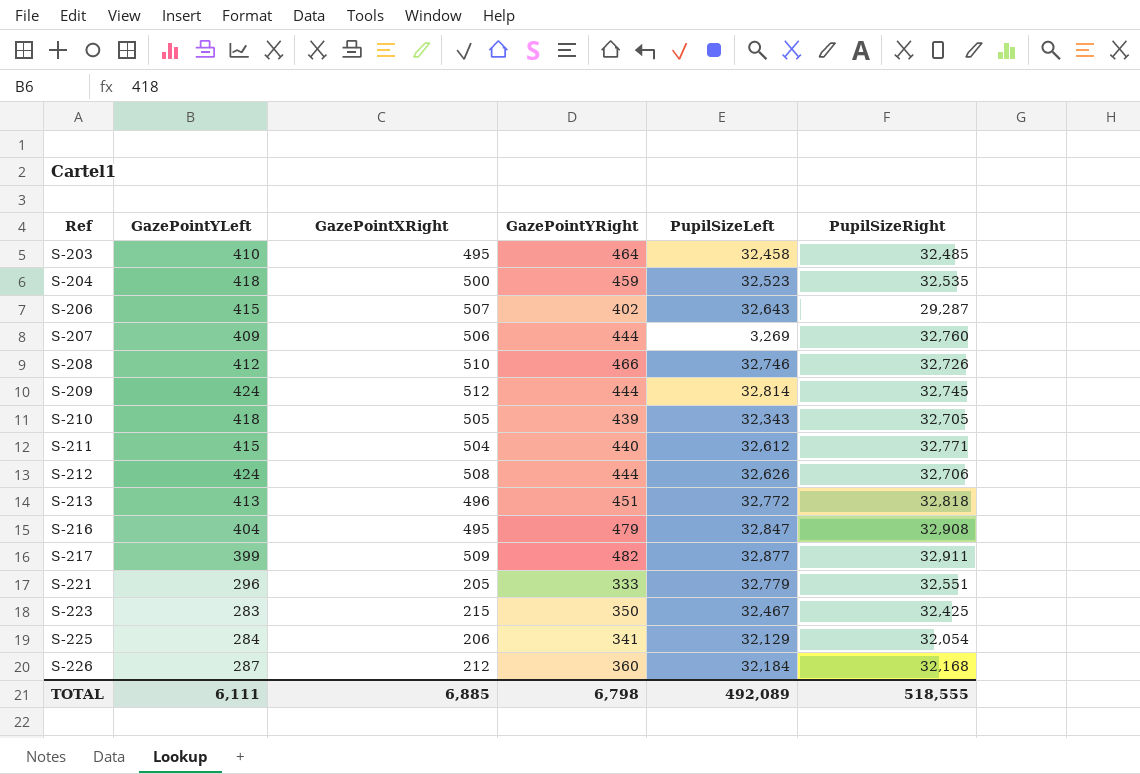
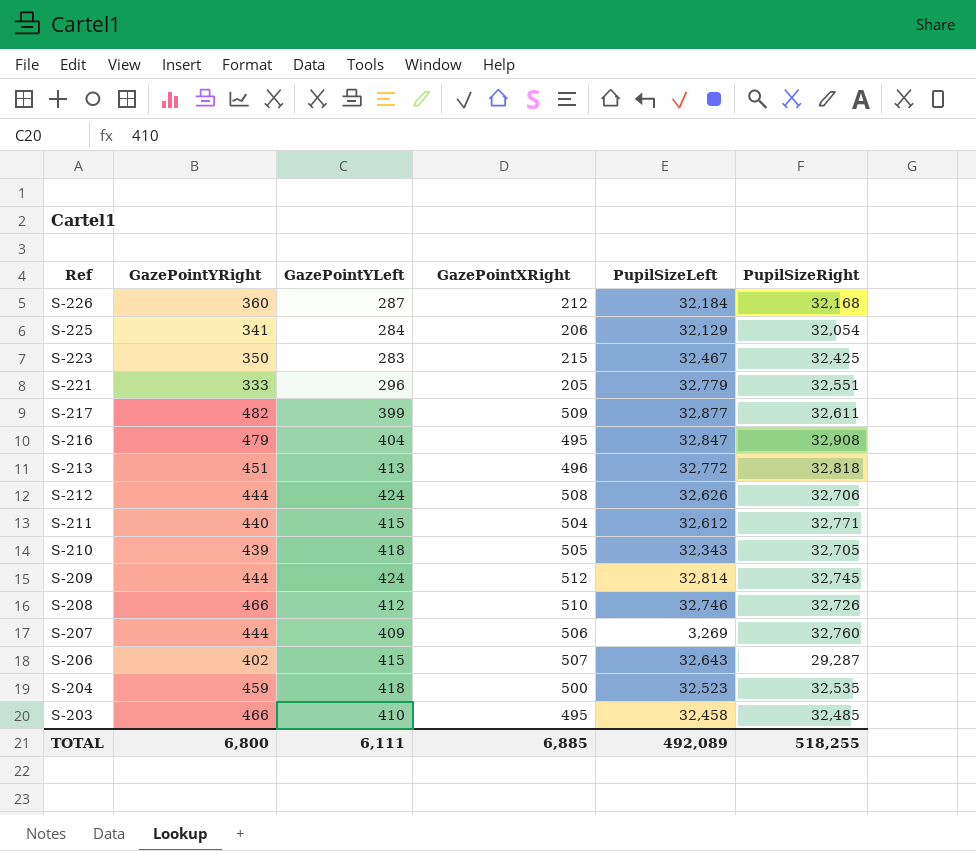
row order: Ref ascending -> Ref descending
column GazePointYRight | position: 4 -> 2
S-217 | PupilSizeRight: 32,911 -> 32,611
S-203 | GazePointYRight: 464 -> 466
TOTAL | GazePointYRight: 6,798 -> 6,800
TOTAL | PupilSizeRight: 518,555 -> 518,255

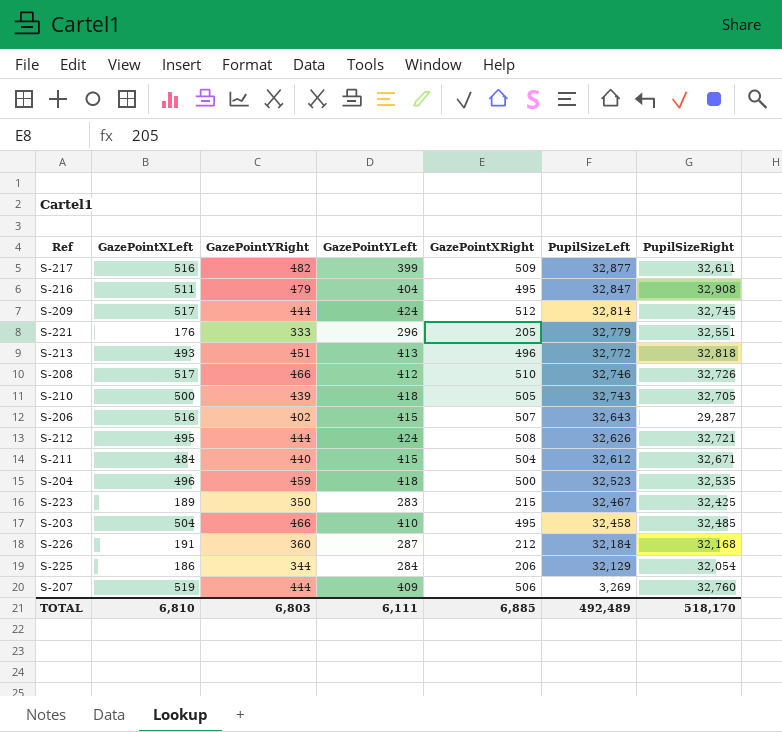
row order: Ref descending -> PupilSizeLeft descending
column GazePointXLeft | position: none -> 2
S-210 | PupilSizeLeft: 32,343 -> 32,743
S-212 | PupilSizeRight: 32,706 -> 32,721
S-211 | PupilSizeRight: 32,771 -> 32,671
S-225 | GazePointYRight: 341 -> 344
TOTAL | GazePointYRight: 6,800 -> 6,803
TOTAL | PupilSizeLeft: 492,089 -> 492,489
TOTAL | PupilSizeRight: 518,255 -> 518,170

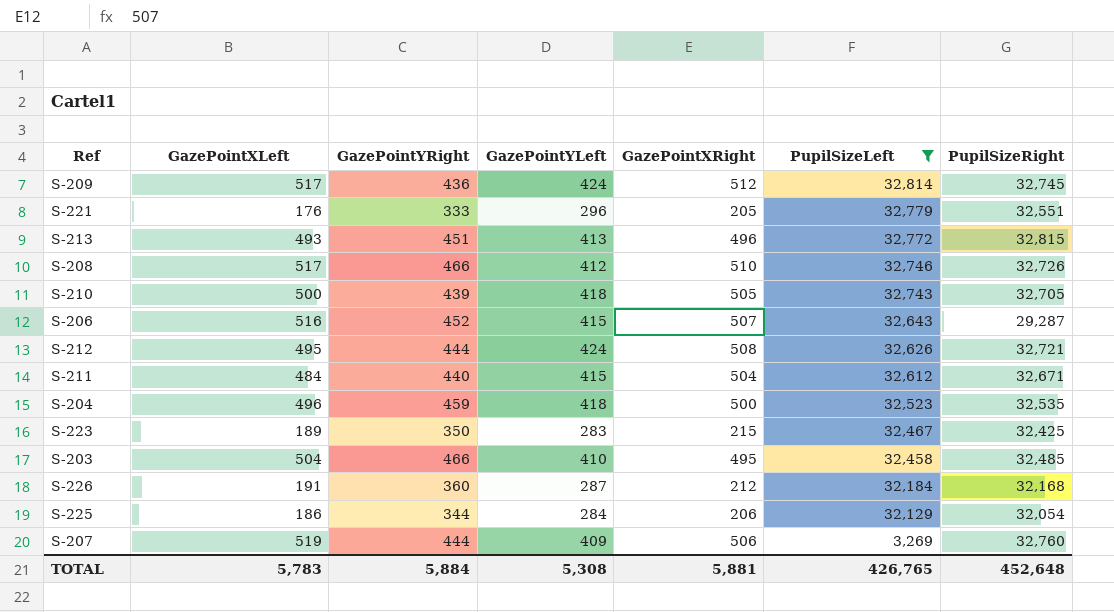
filter: none -> PupilSizeLeft <= 32,814
S-209 | GazePointYRight: 444 -> 436
S-213 | PupilSizeRight: 32,818 -> 32,815
S-206 | GazePointYRight: 402 -> 452
TOTAL | GazePointXLeft: 6,810 -> 5,783
TOTAL | GazePointYRight: 6,803 -> 5,884
TOTAL | GazePointYLeft: 6,111 -> 5,308
TOTAL | GazePointXRight: 6,885 -> 5,881
TOTAL | PupilSizeLeft: 492,489 -> 426,765
TOTAL | PupilSizeRight: 518,170 -> 452,648

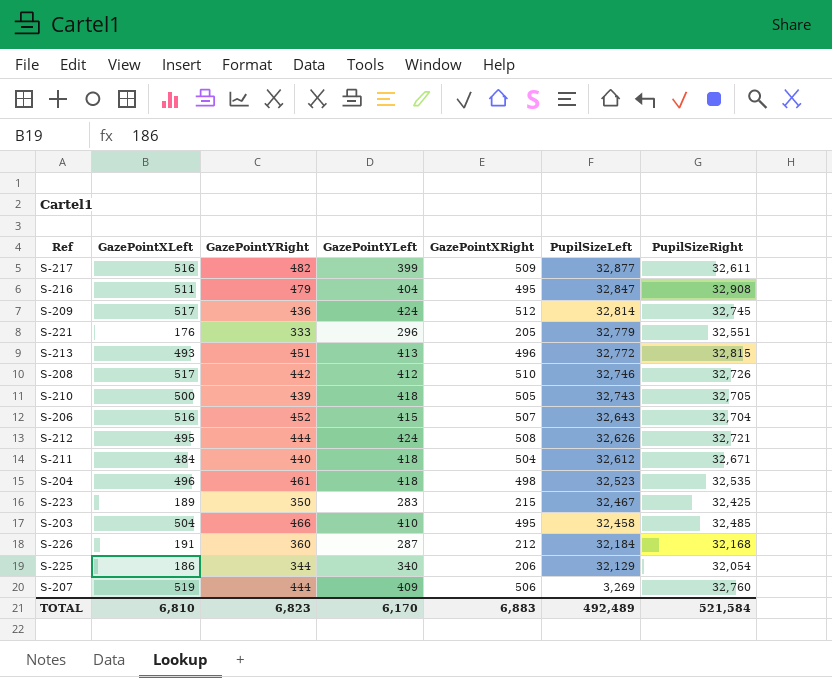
filter: PupilSizeLeft <= 32,814 -> none
S-208 | GazePointYRight: 466 -> 442
S-206 | PupilSizeRight: 29,287 -> 32,704
S-211 | GazePointYLeft: 415 -> 418
S-204 | GazePointYRight: 459 -> 461
S-204 | GazePointXRight: 500 -> 498
S-225 | GazePointYLeft: 284 -> 340
TOTAL | GazePointXLeft: 5,783 -> 6,810
TOTAL | GazePointYRight: 5,884 -> 6,823
TOTAL | GazePointYLeft: 5,308 -> 6,170
TOTAL | GazePointXRight: 5,881 -> 6,883
TOTAL | PupilSizeLeft: 426,765 -> 492,489
TOTAL | PupilSizeRight: 452,648 -> 521,584

